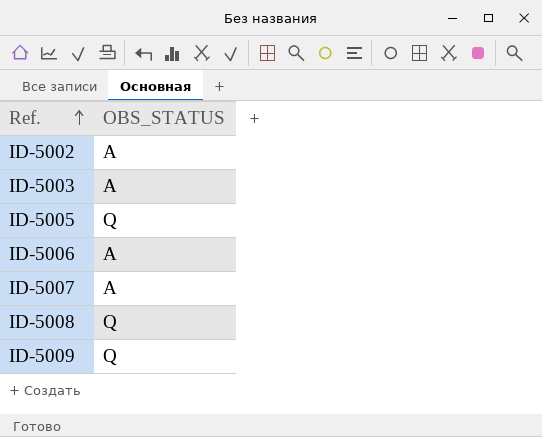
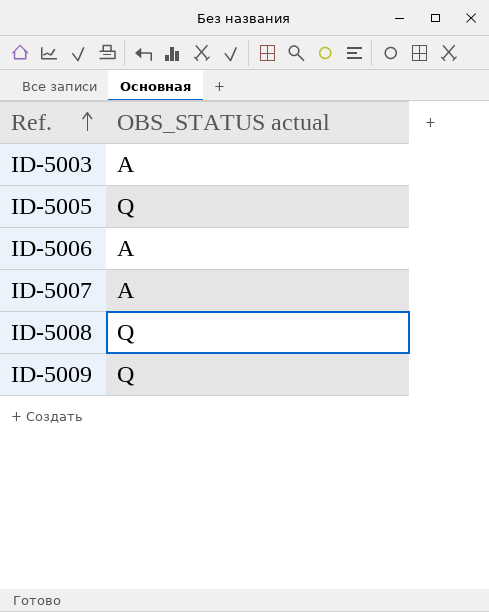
column name: OBS_STATUS -> OBS_STATUS actual
row ID-5002: A -> none

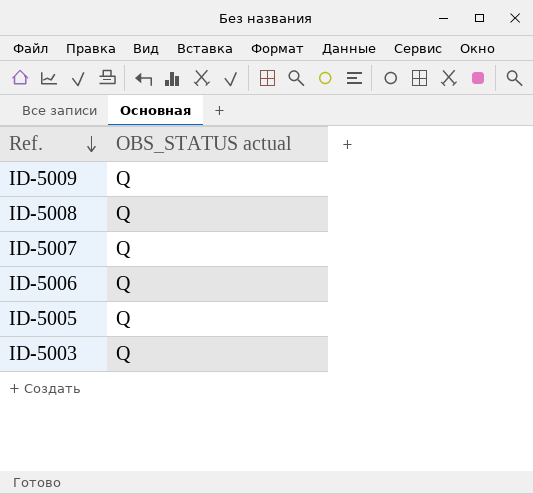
row order: Ref. ascending -> Ref. descending
ID-5007 | OBS_STATUS actual: A -> Q
ID-5006 | OBS_STATUS actual: A -> Q
ID-5003 | OBS_STATUS actual: A -> Q

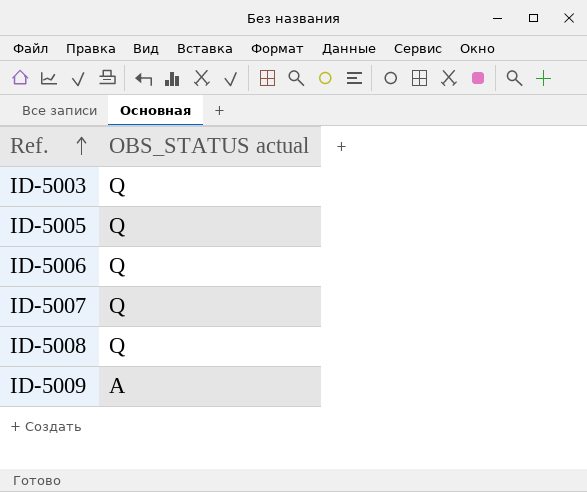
row order: Ref. descending -> Ref. ascending
ID-5009 | OBS_STATUS actual: Q -> A

